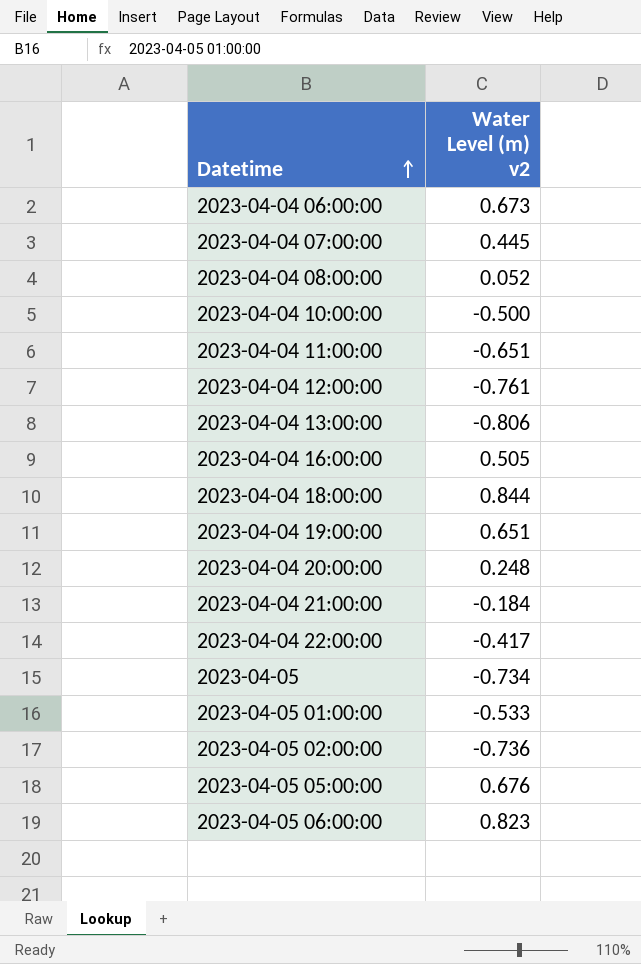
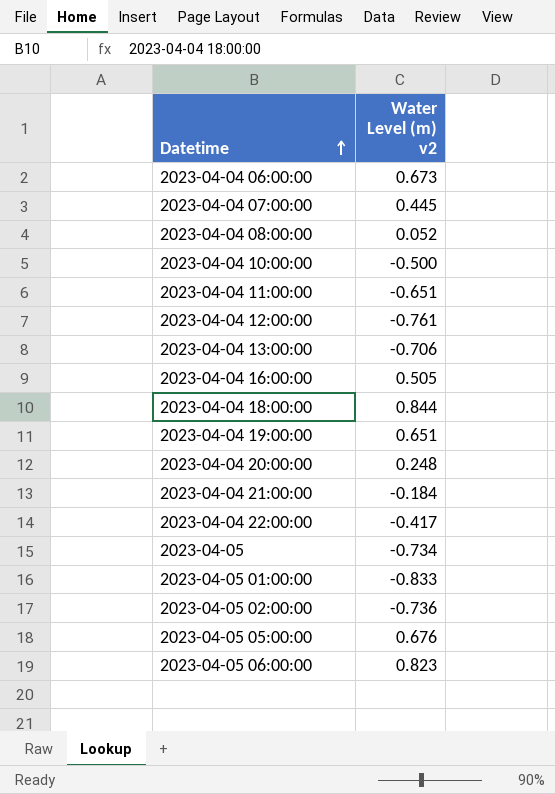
2023-04-04 13:00:00 | Water Level (m) v2: -0.806 -> -0.706
2023-04-05 01:00:00 | Water Level (m) v2: -0.533 -> -0.833

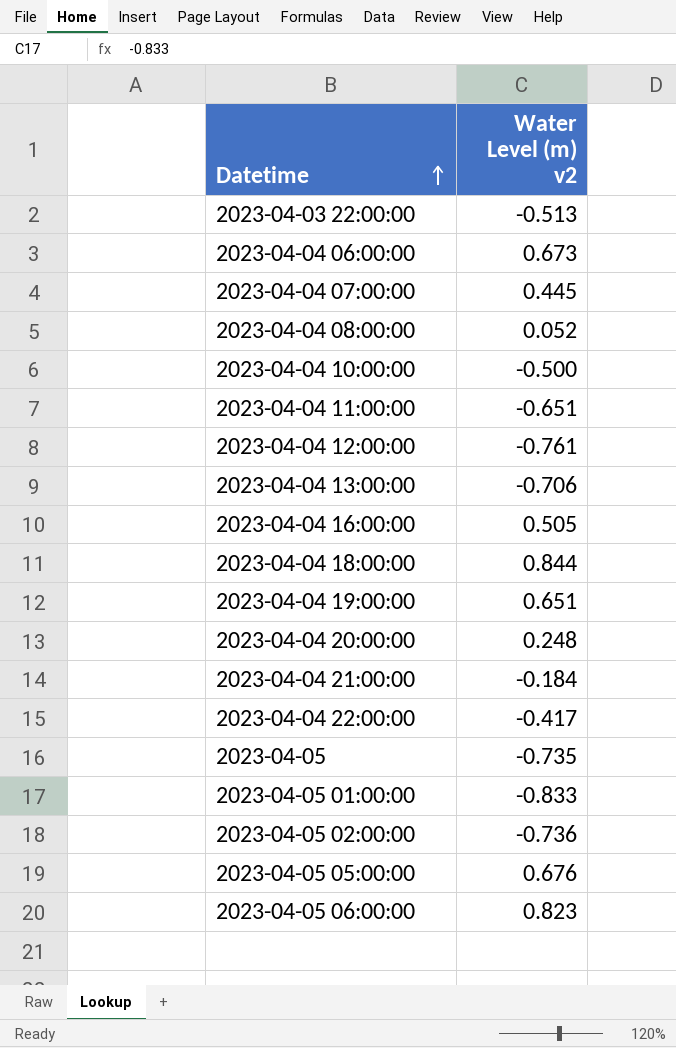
row 2023-04-03 22:00:00: none -> -0.513
2023-04-05 | Water Level (m) v2: -0.734 -> -0.735

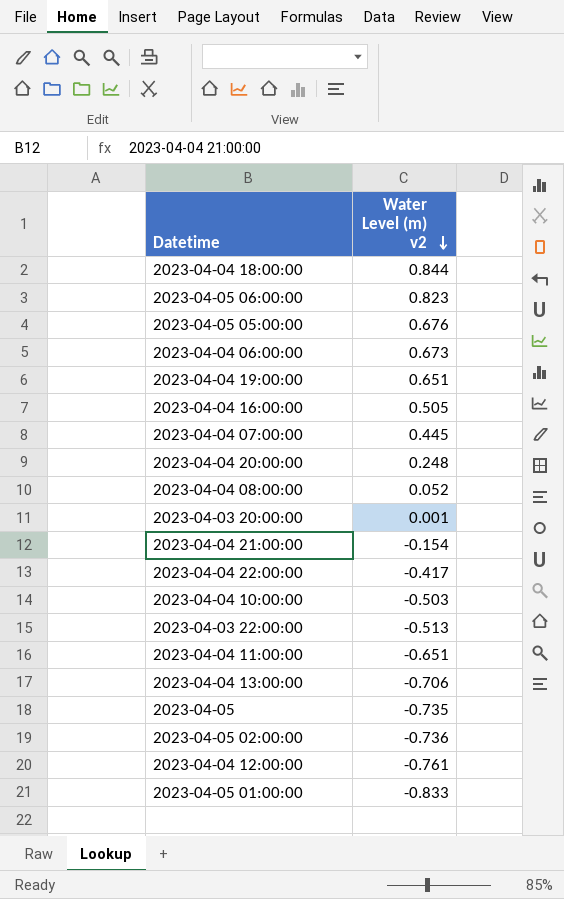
row order: Datetime ascending -> Water Level (m) v2 descending
row 2023-04-03 20:00:00: none -> 0.001
2023-04-04 21:00:00 | Water Level (m) v2: -0.184 -> -0.154
2023-04-04 10:00:00 | Water Level (m) v2: -0.500 -> -0.503

